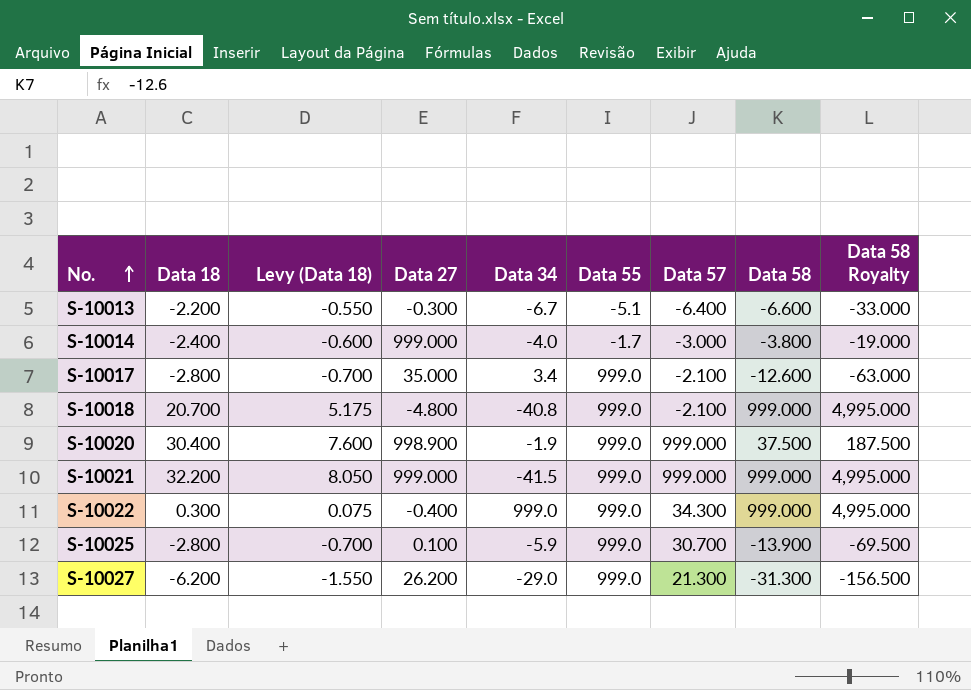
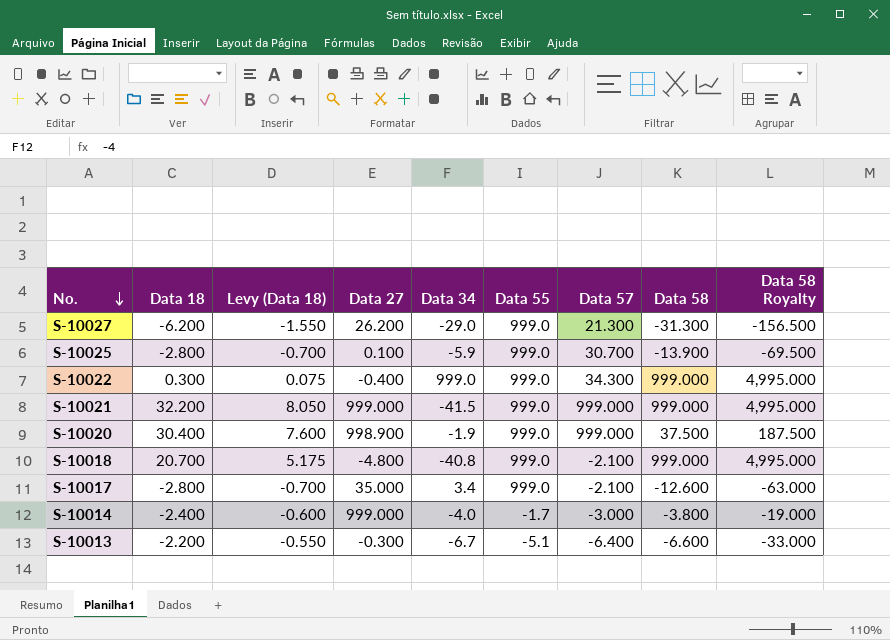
row order: No. ascending -> No. descending

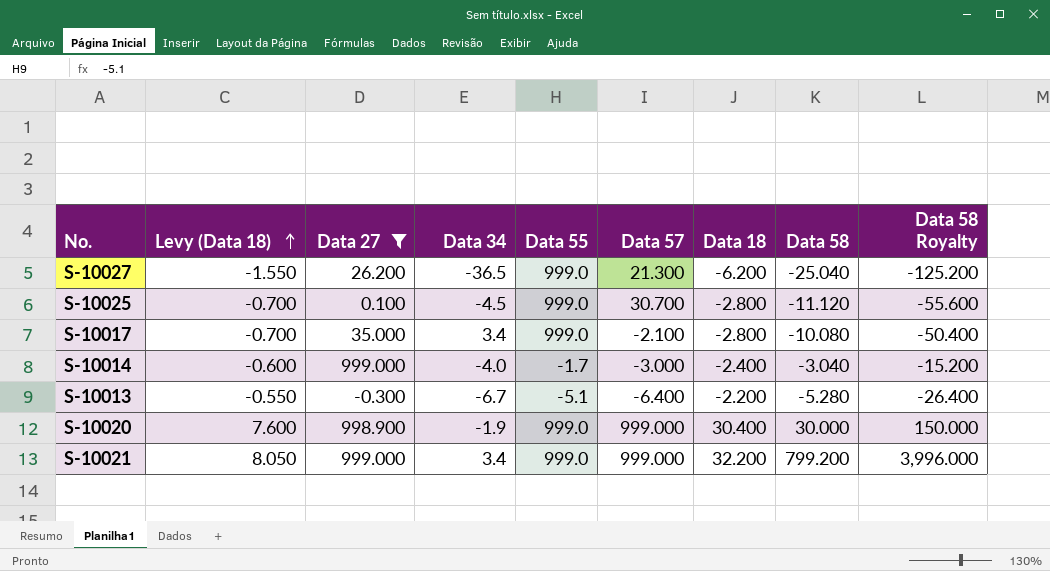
filter: none -> Data 27 >= -0.300
row order: No. descending -> Levy (Data 18) ascending
column Data 18 | position: 2 -> 7
S-10027 | Data 34: -29.0 -> -36.5
S-10027 | Data 58: -31.300 -> -25.040
S-10027 | Data 58 Royalty: -156.500 -> -125.200
S-10025 | Data 34: -5.9 -> -4.5
S-10025 | Data 58: -13.900 -> -11.120
S-10025 | Data 58 Royalty: -69.500 -> -55.600
S-10017 | Data 58: -12.600 -> -10.080
S-10017 | Data 58 Royalty: -63.000 -> -50.400
S-10014 | Data 58: -3.800 -> -3.040
S-10014 | Data 58 Royalty: -19.000 -> -15.200
S-10013 | Data 58: -6.600 -> -5.280
S-10013 | Data 58 Royalty: -33.000 -> -26.400
S-10020 | Data 58: 37.500 -> 30.000
S-10020 | Data 58 Royalty: 187.500 -> 150.000
S-10021 | Data 34: -41.5 -> 3.4
S-10021 | Data 58: 999.000 -> 799.200
S-10021 | Data 58 Royalty: 4,995.000 -> 3,996.000

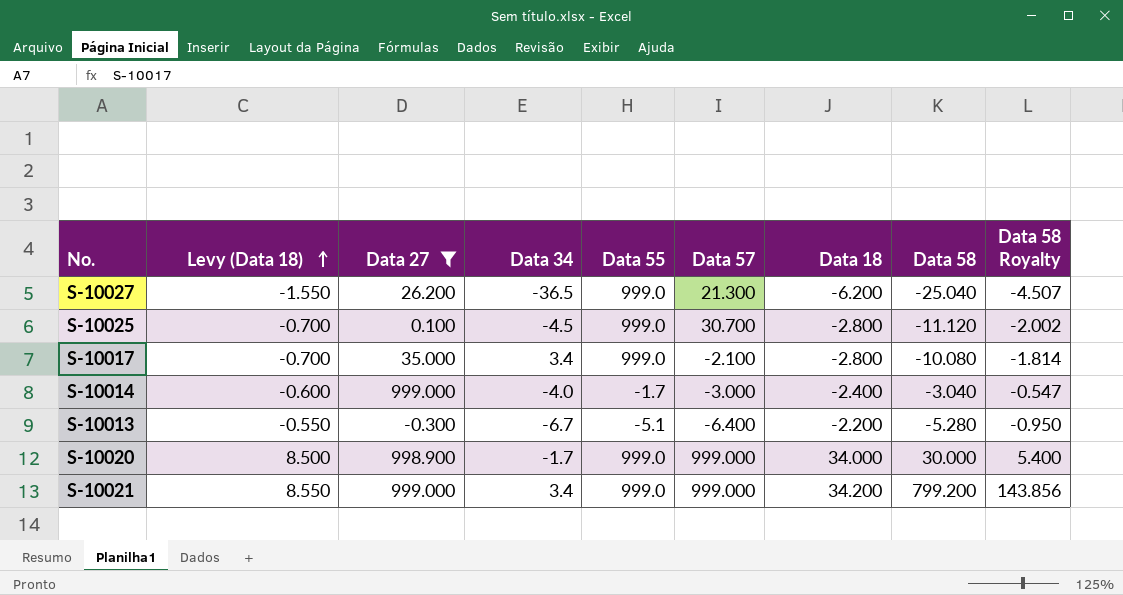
column Data 58 Royalty | formula: [Data 58] * 5 -> [Data 58] * 0.18
S-10020 | Levy (Data 18): 7.600 -> 8.500
S-10020 | Data 34: -1.9 -> -1.7
S-10020 | Data 18: 30.400 -> 34.000
S-10021 | Levy (Data 18): 8.050 -> 8.550
S-10021 | Data 18: 32.200 -> 34.200

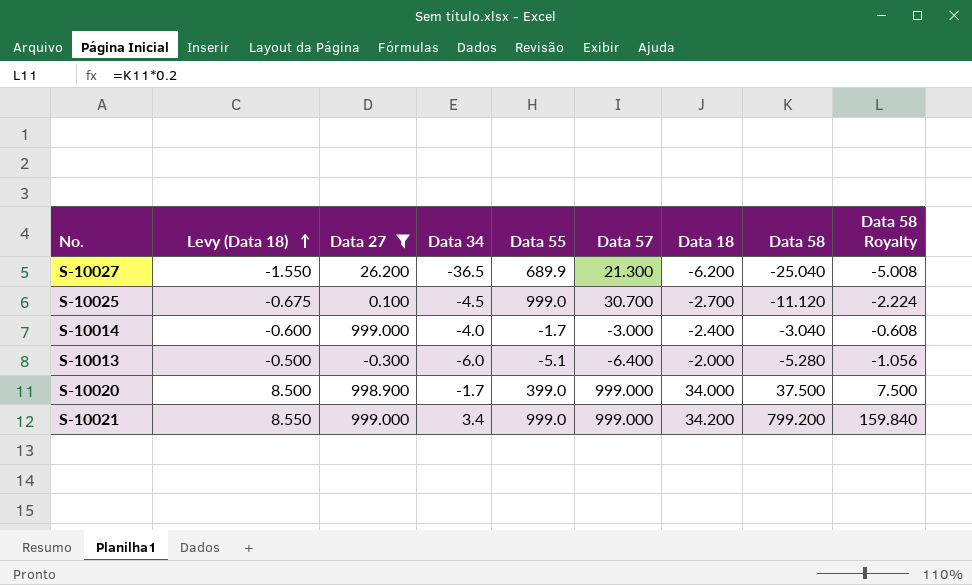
column Data 58 Royalty | formula: [Data 58] * 0.18 -> [Data 58] * 0.2
row S-10017: -0.700 | 35.000 | 3.4 | 999.0 | -2.100 | -2.800 | -10.080 | -1.814 -> none
S-10027 | Data 55: 999.0 -> 689.9
S-10025 | Levy (Data 18): -0.700 -> -0.675
S-10025 | Data 18: -2.800 -> -2.700
S-10013 | Levy (Data 18): -0.550 -> -0.500
S-10013 | Data 34: -6.7 -> -6.0
S-10013 | Data 18: -2.200 -> -2.000
S-10020 | Data 55: 999.0 -> 399.0
S-10020 | Data 58: 30.000 -> 37.500

